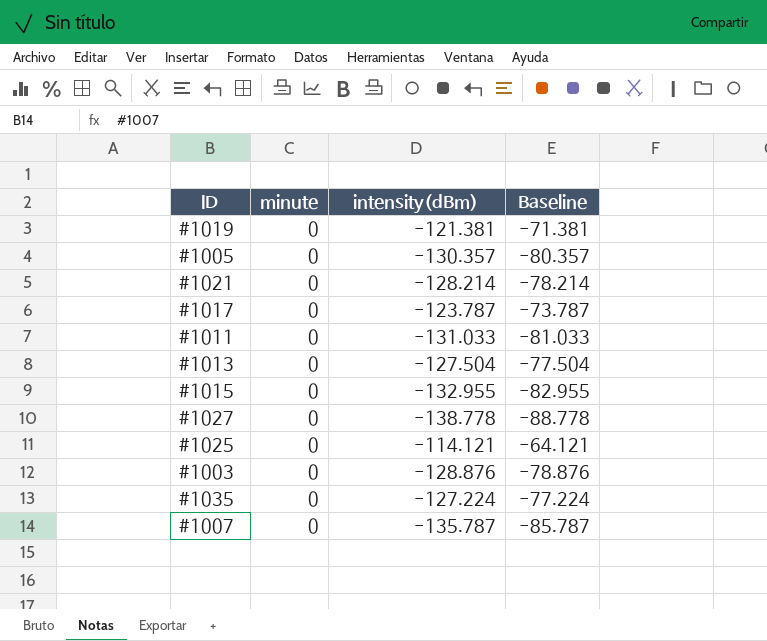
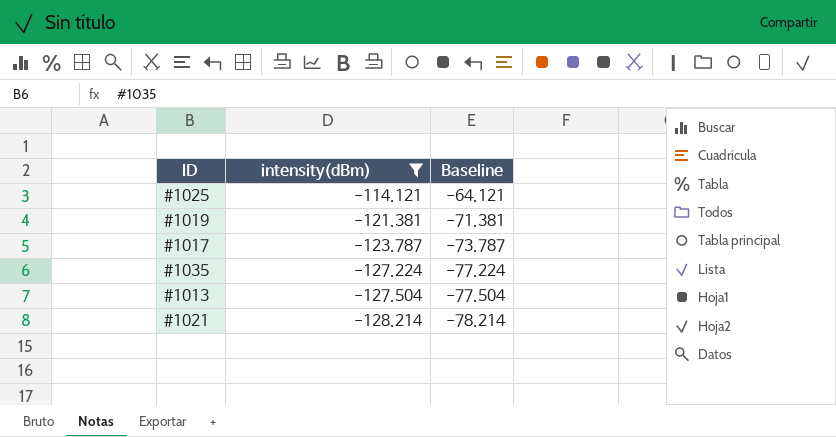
filter: none -> intensity(dBm) >= -128.214
row order: none -> intensity(dBm) descending
column minute | position: 2 -> none

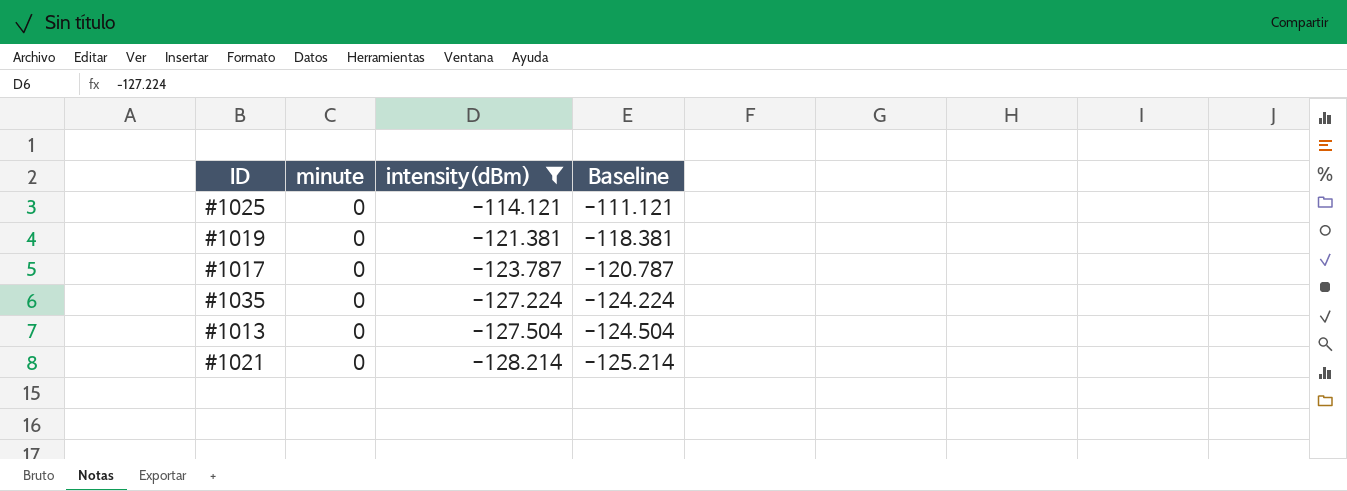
column minute | position: none -> 2
column Baseline | formula: [intensity(dBm)] + 50 -> [intensity(dBm)] + 3

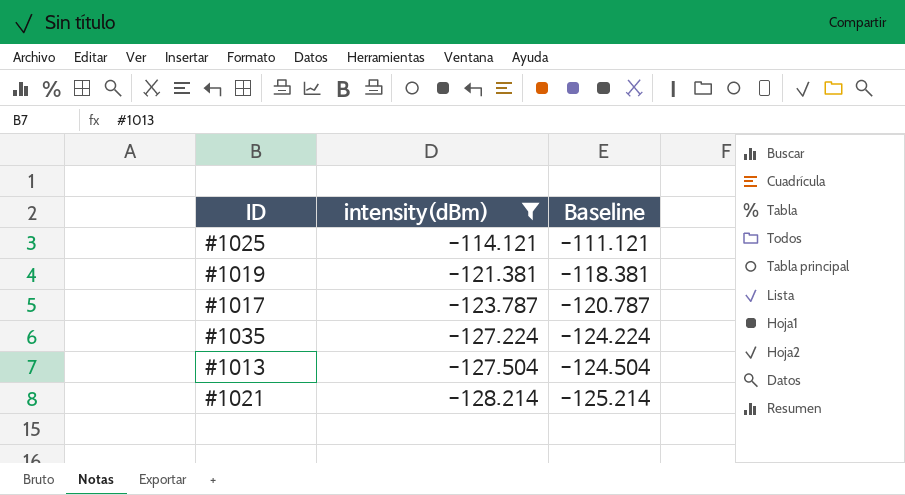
column minute | position: 2 -> none

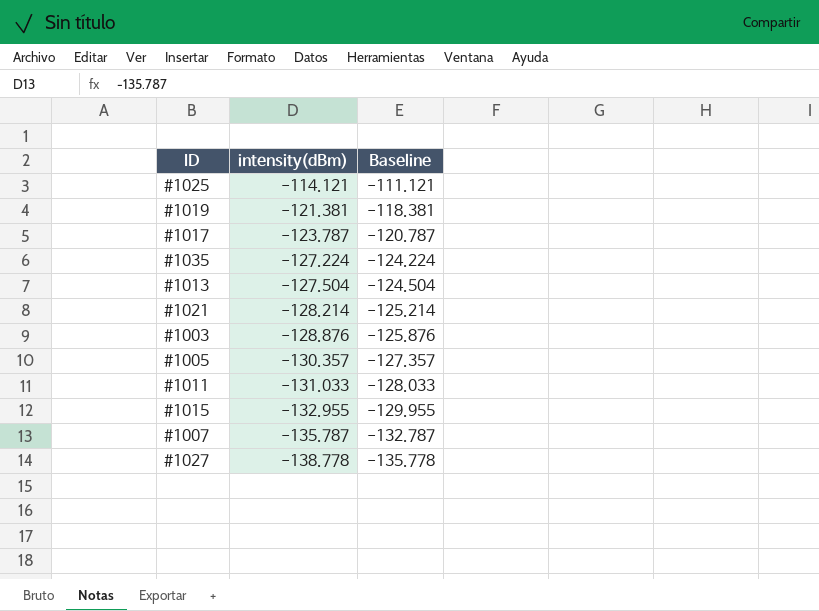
filter: intensity(dBm) >= -128.214 -> none

